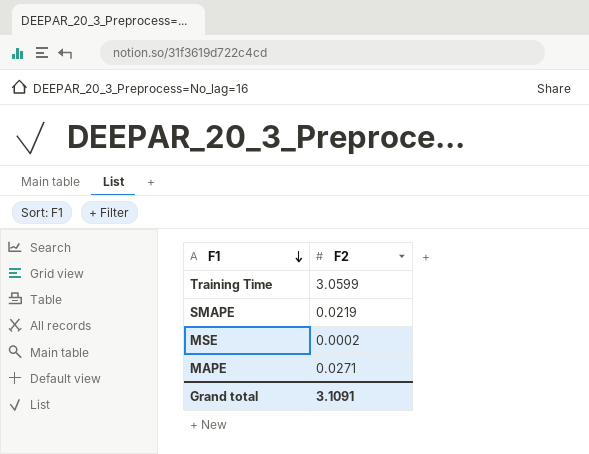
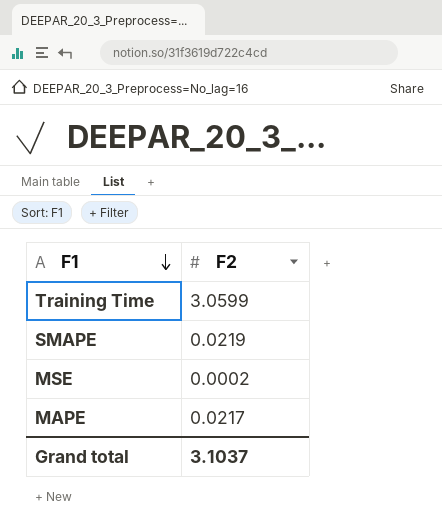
MAPE | F2: 0.0271 -> 0.0217
Grand total | F2: 3.1091 -> 3.1037

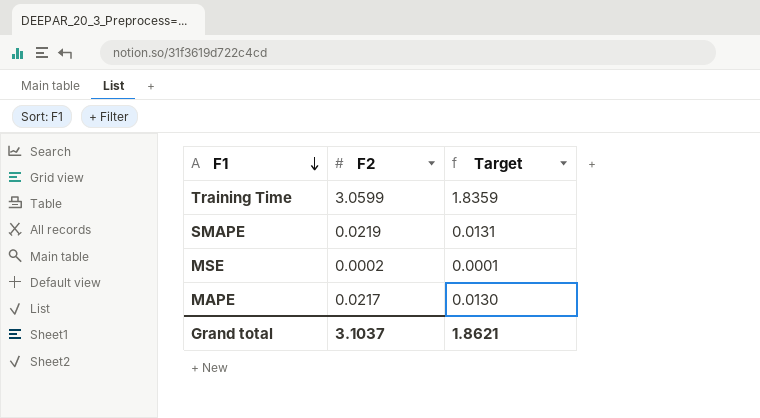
column Target | formula: none -> [F2] * 0.6

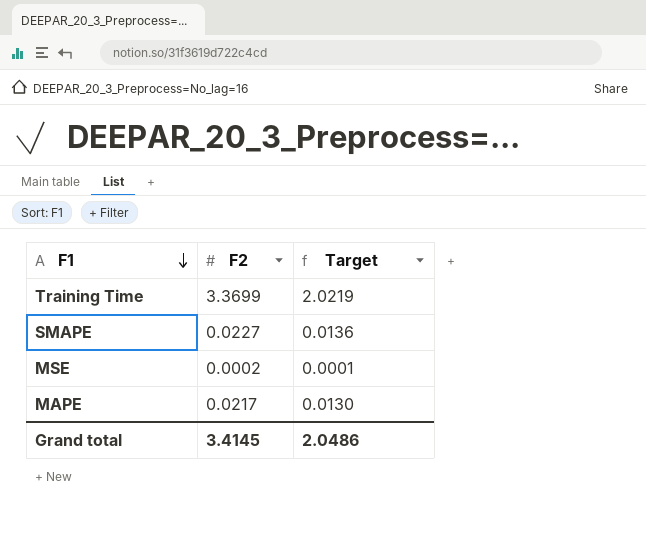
Training Time | F2: 3.0599 -> 3.3699
Training Time | Target: 1.8359 -> 2.0219
SMAPE | F2: 0.0219 -> 0.0227
SMAPE | Target: 0.0131 -> 0.0136
Grand total | F2: 3.1037 -> 3.4145
Grand total | Target: 1.8621 -> 2.0486

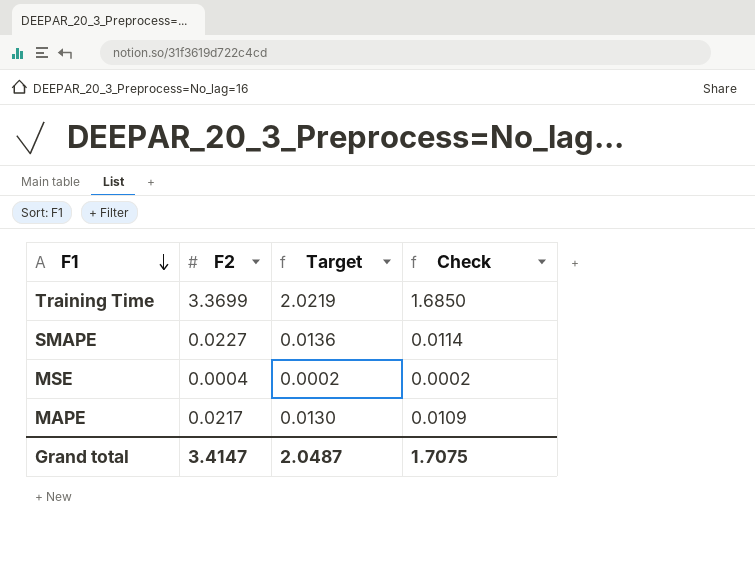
column Check | formula: none -> [F2] * 0.5
MSE | F2: 0.0002 -> 0.0004
MSE | Target: 0.0001 -> 0.0002
Grand total | F2: 3.4145 -> 3.4147
Grand total | Target: 2.0486 -> 2.0487

